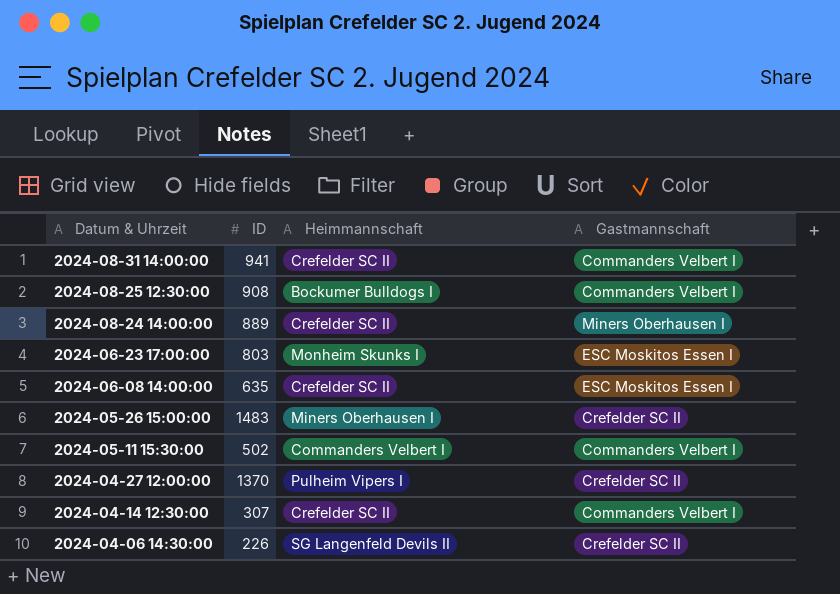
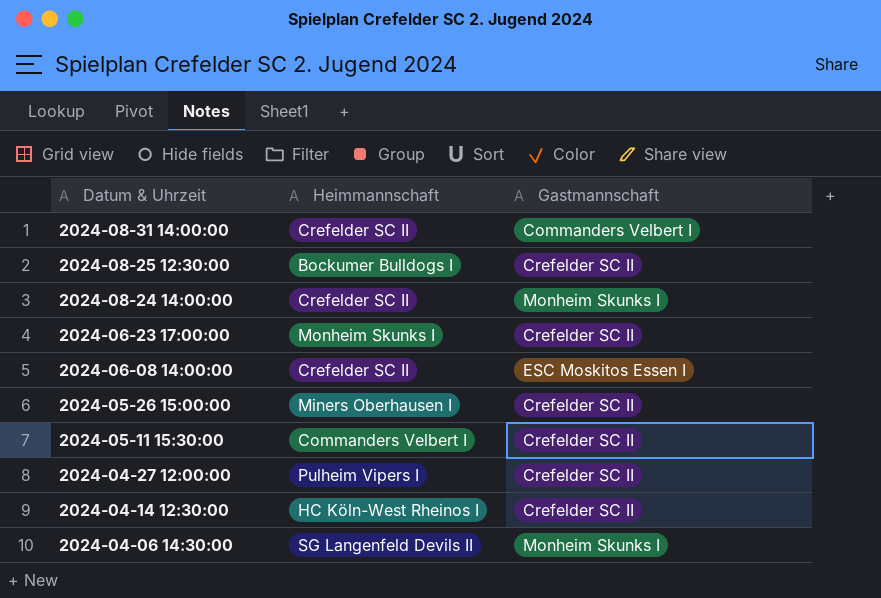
column ID | position: 2 -> none
2024-08-25 12:30:00 | Gastmannschaft: Commanders Velbert I -> Crefelder SC II
2024-08-24 14:00:00 | Gastmannschaft: Miners Oberhausen I -> Monheim Skunks I
2024-06-23 17:00:00 | Gastmannschaft: ESC Moskitos Essen I -> Crefelder SC II
2024-05-11 15:30:00 | Gastmannschaft: Commanders Velbert I -> Crefelder SC II
2024-04-14 12:30:00 | Heimmannschaft: Crefelder SC II -> HC Köln-West Rheinos I
2024-04-14 12:30:00 | Gastmannschaft: Commanders Velbert I -> Crefelder SC II
2024-04-06 14:30:00 | Gastmannschaft: Crefelder SC II -> Monheim Skunks I

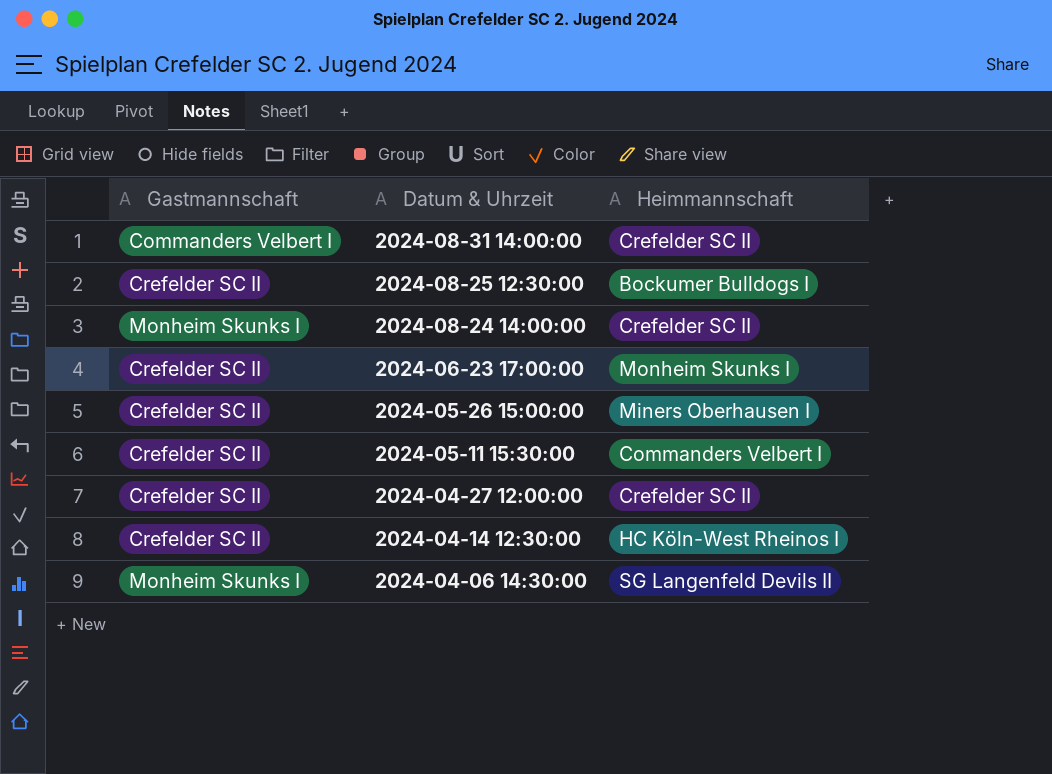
column Gastmannschaft | position: 3 -> 1
row 2024-06-08 14:00:00: Crefelder SC II | ESC Moskitos Essen I -> none
2024-04-27 12:00:00 | Heimmannschaft: Pulheim Vipers I -> Crefelder SC II

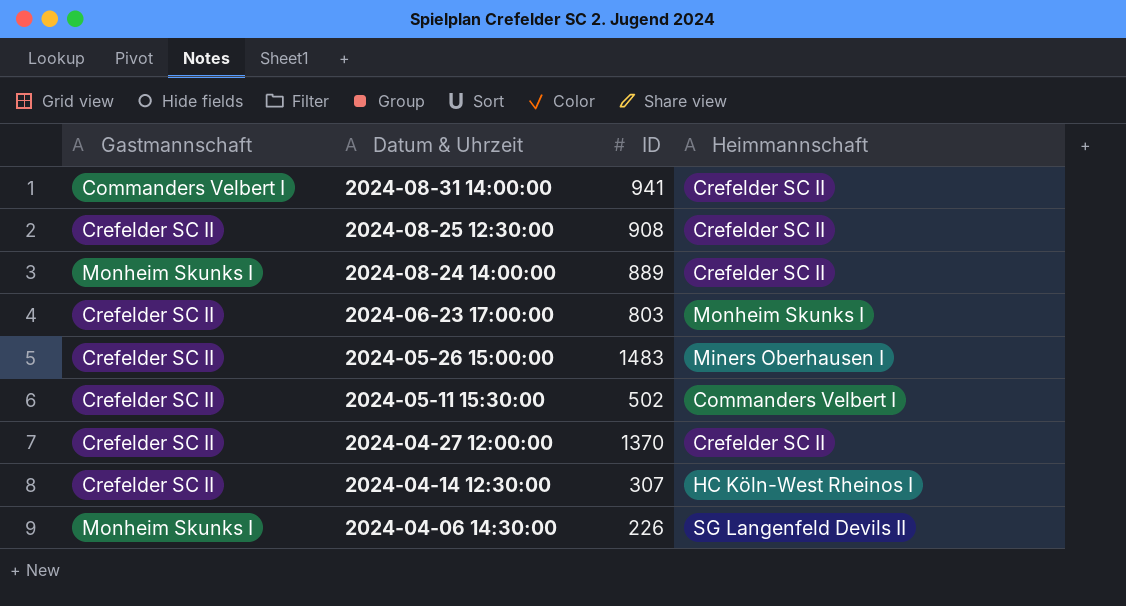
column ID | position: none -> 3
2024-08-25 12:30:00 | Heimmannschaft: Bockumer Bulldogs I -> Crefelder SC II

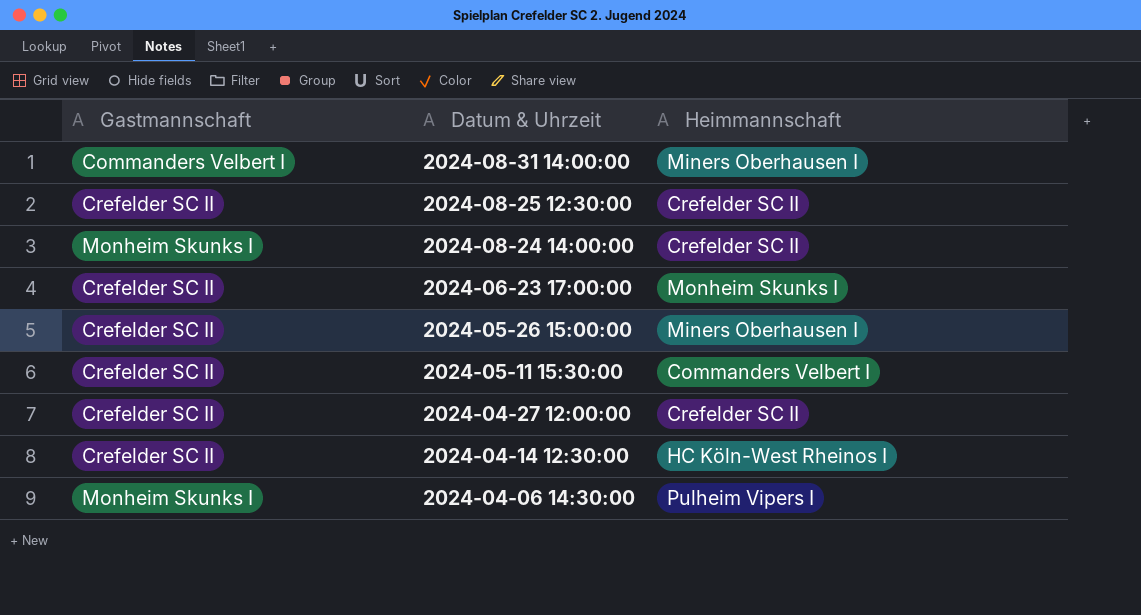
column ID | position: 3 -> none
2024-08-31 14:00:00 | Heimmannschaft: Crefelder SC II -> Miners Oberhausen I
2024-04-06 14:30:00 | Heimmannschaft: SG Langenfeld Devils II -> Pulheim Vipers I

